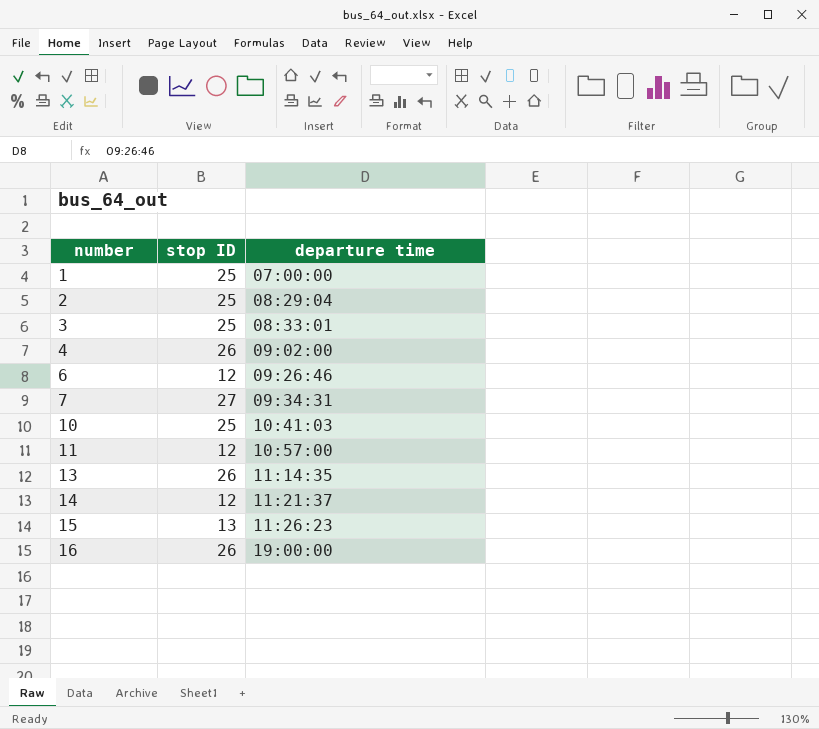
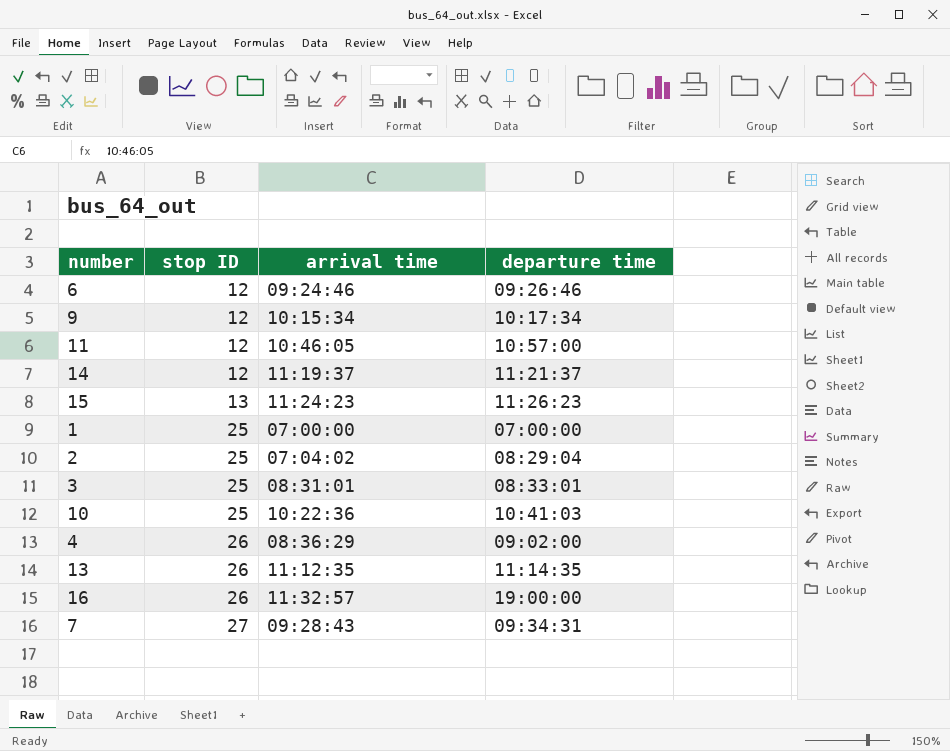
row order: number ascending -> stop ID ascending
column arrival time | position: none -> 3
row 9: none -> 12 | 10:15:34 | 10:17:34

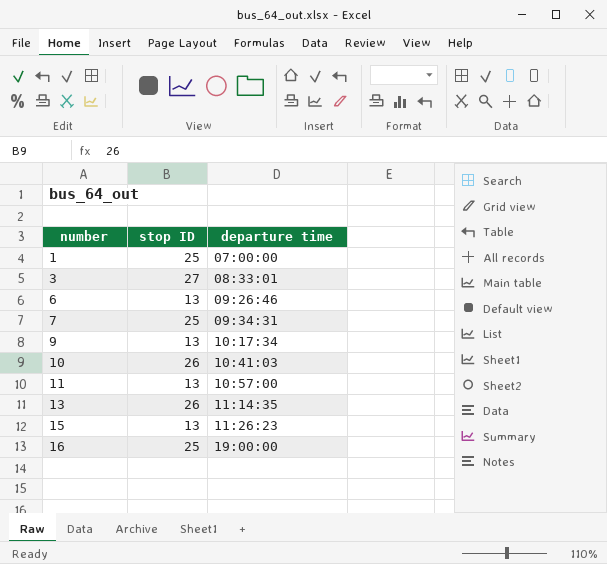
row order: stop ID ascending -> number ascending
column arrival time | position: 3 -> none
row 14: 12 | 11:19:37 | 11:21:37 -> none
row 2: 25 | 07:04:02 | 08:29:04 -> none
row 4: 26 | 08:36:29 | 09:02:00 -> none
3 | stop ID: 25 -> 27
6 | stop ID: 12 -> 13
7 | stop ID: 27 -> 25
9 | stop ID: 12 -> 13
10 | stop ID: 25 -> 26
11 | stop ID: 12 -> 13
16 | stop ID: 26 -> 25

